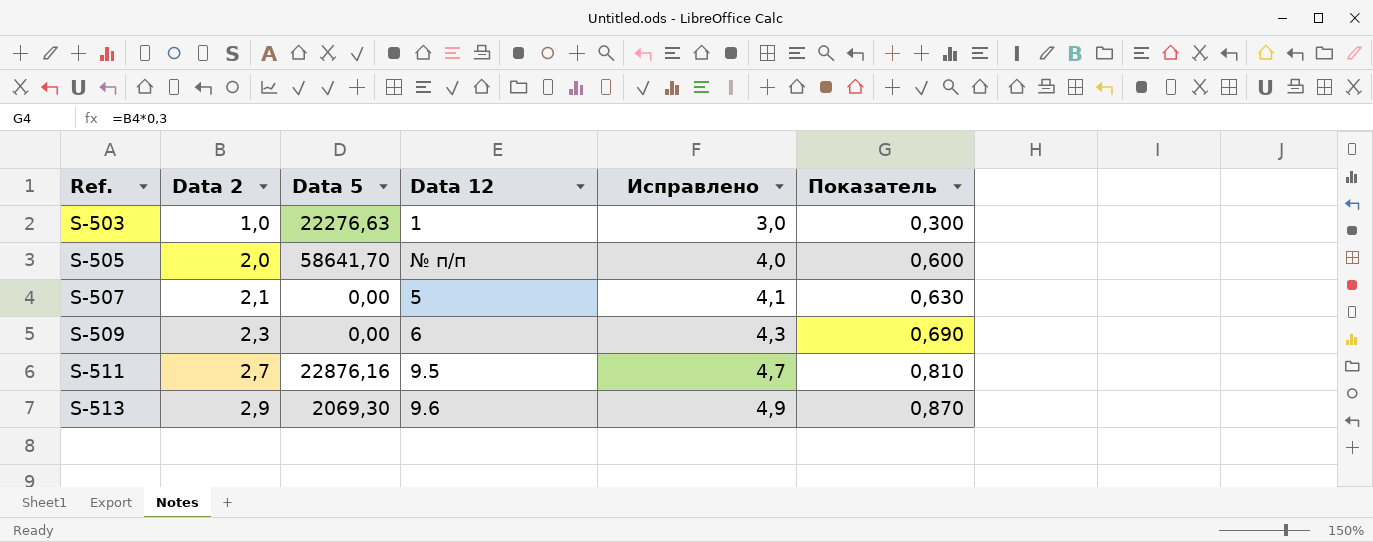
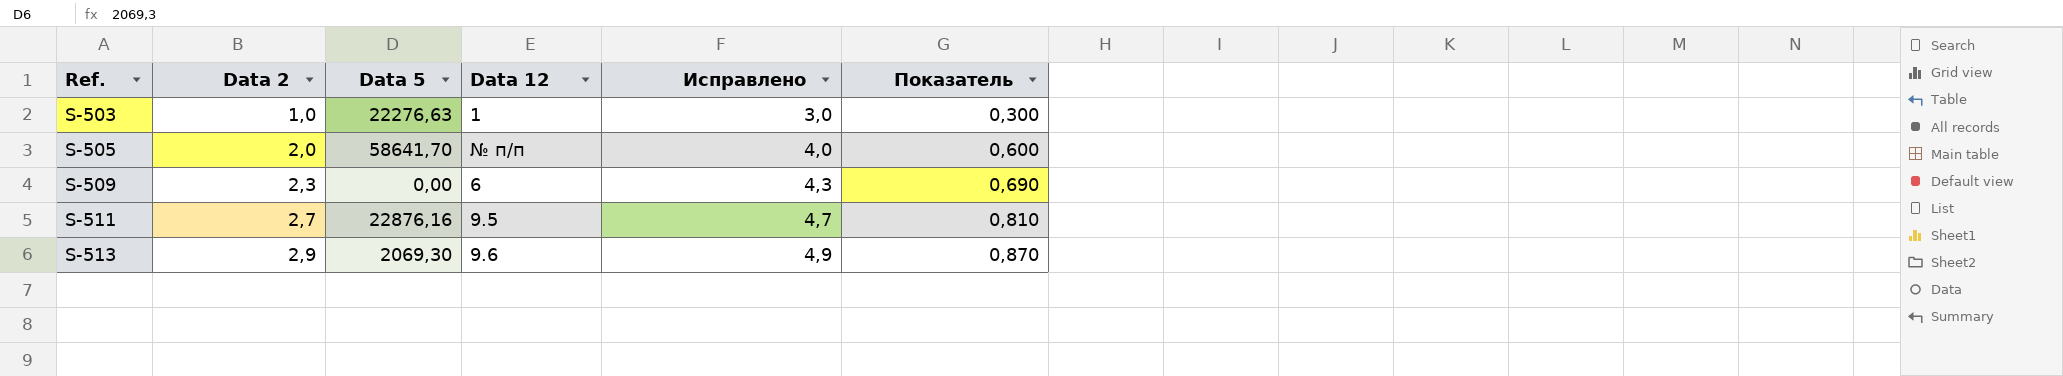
row S-507: 2,1 | 0,00 | 5 | 4,1 | 0,630 -> none

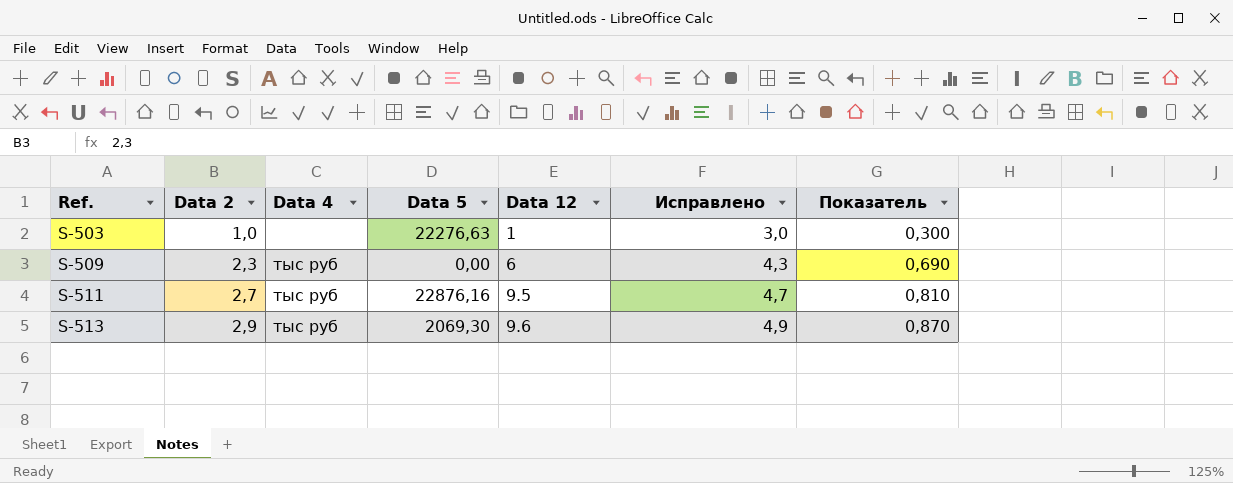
column Data 4 | position: none -> 3
row S-505: 2,0 | 58641,70 | № п/п | 4,0 | 0,600 -> none

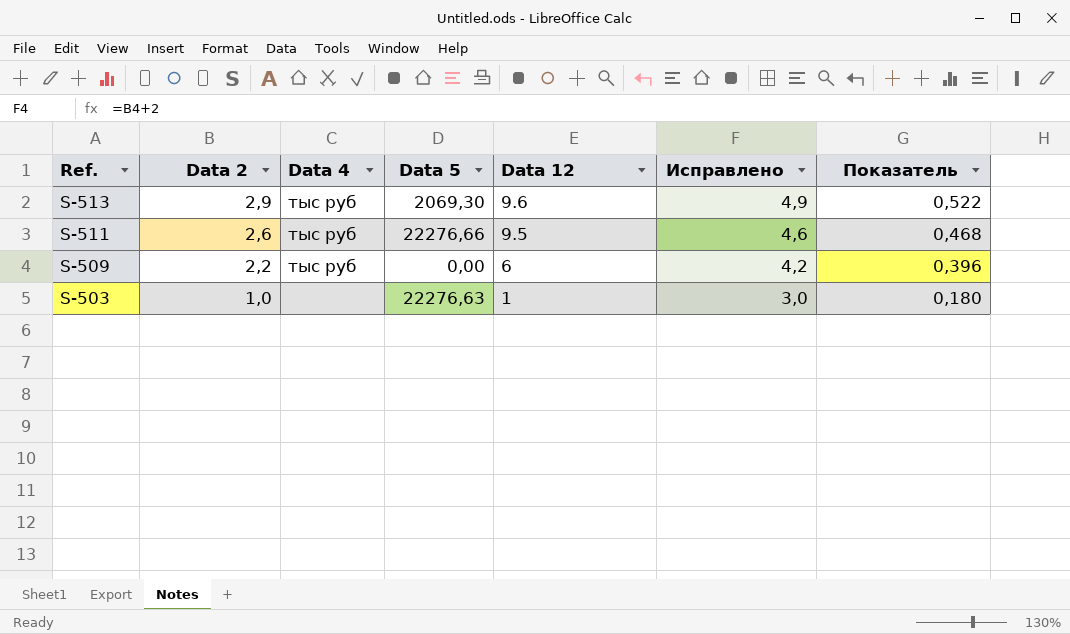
row order: Ref. ascending -> Ref. descending
column Показатель | formula: [Data 2] * 0,3 -> [Data 2] * 0,18
S-511 | Data 2: 2,7 -> 2,6
S-511 | Data 5: 22876,16 -> 22276,66
S-511 | Исправлено: 4,7 -> 4,6
S-509 | Data 2: 2,3 -> 2,2
S-509 | Исправлено: 4,3 -> 4,2

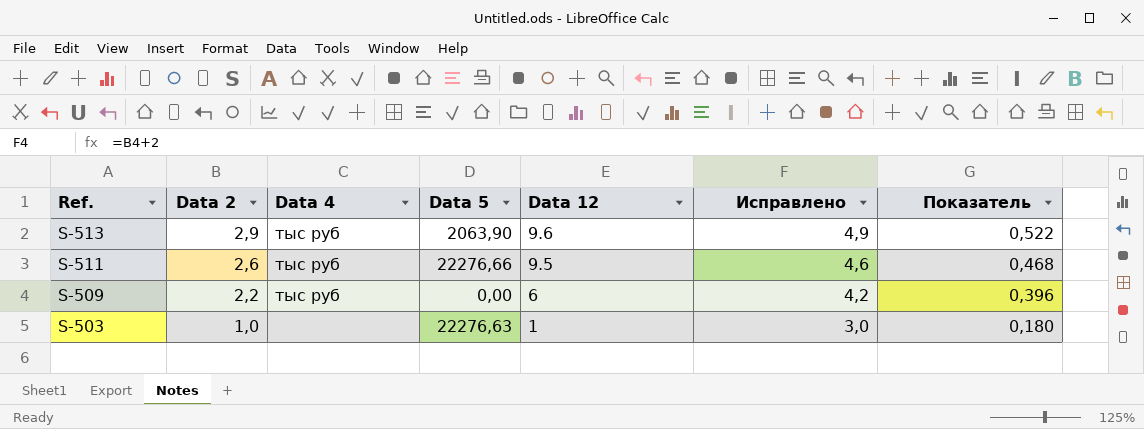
S-513 | Data 5: 2069,30 -> 2063,90

